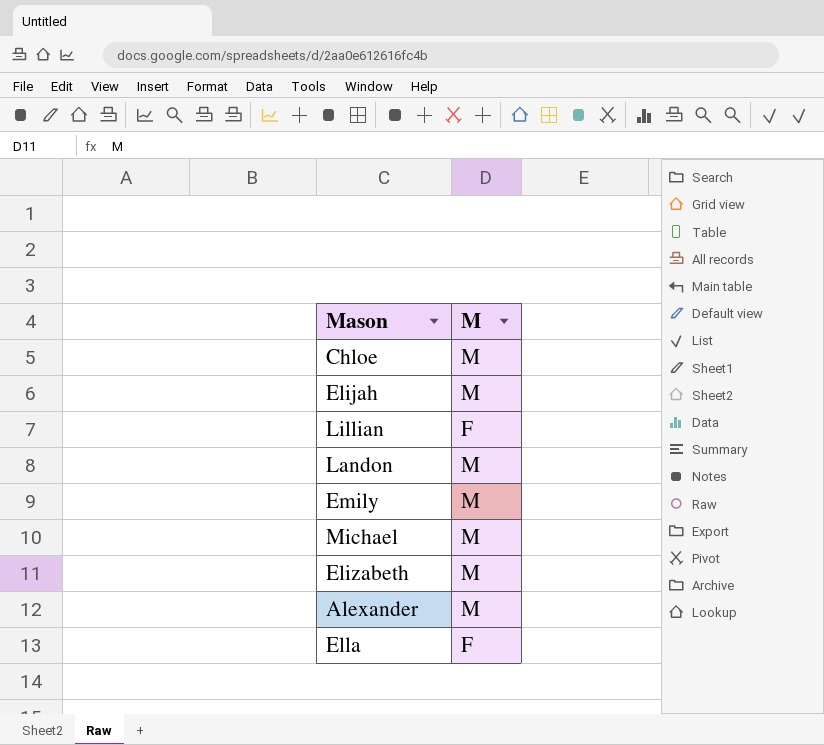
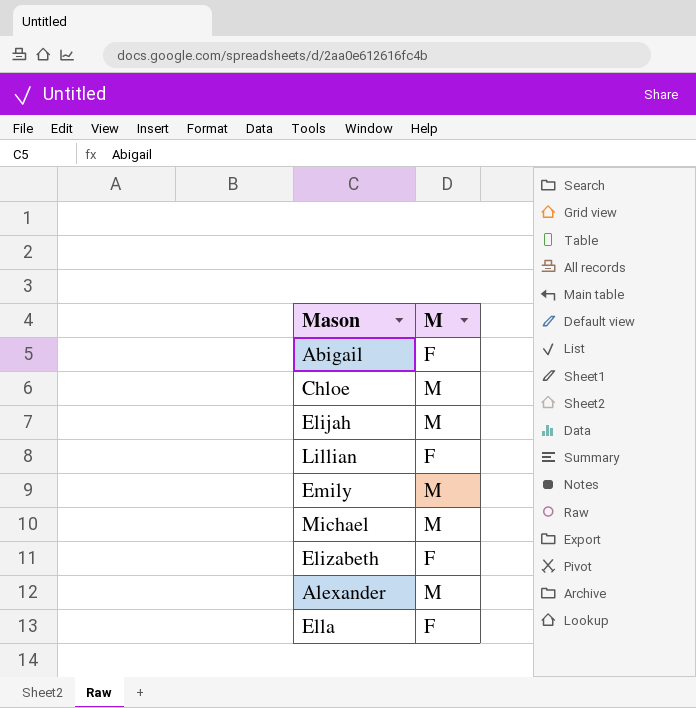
row Landon: M -> none
row Abigail: none -> F
Elizabeth | M: M -> F

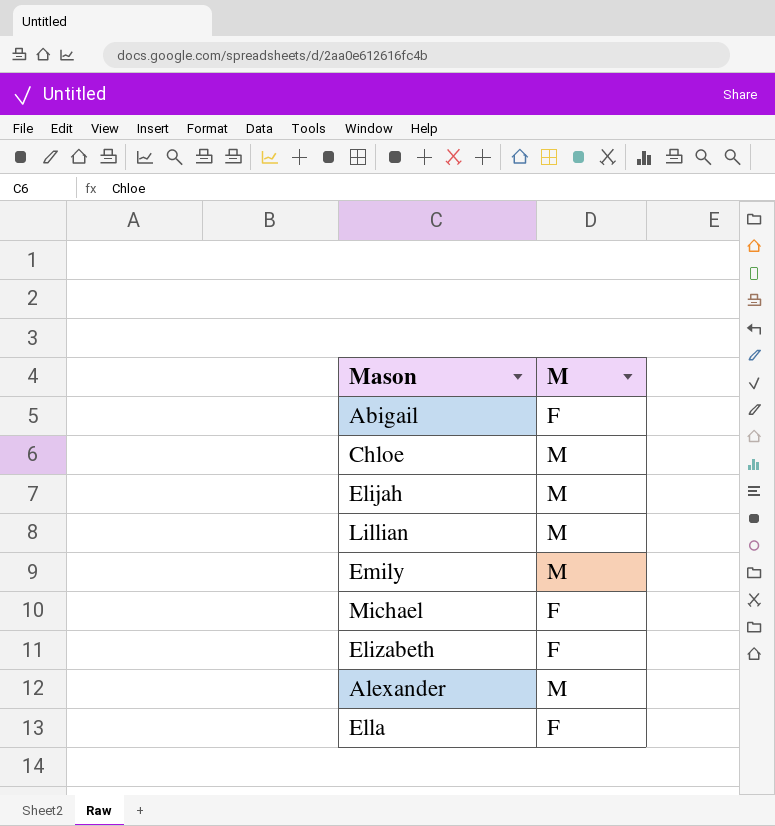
Lillian | M: F -> M
Michael | M: M -> F

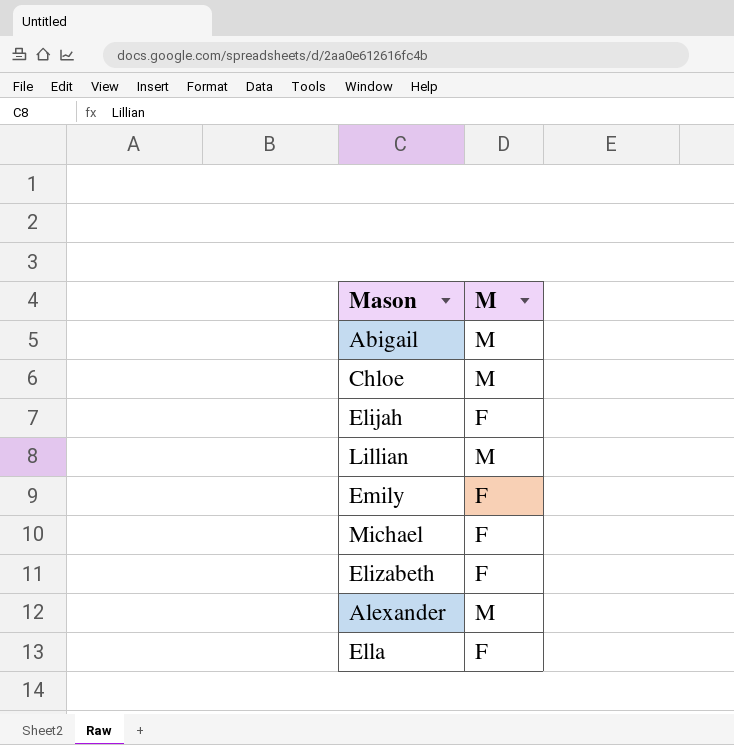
Abigail | M: F -> M
Elijah | M: M -> F
Emily | M: M -> F

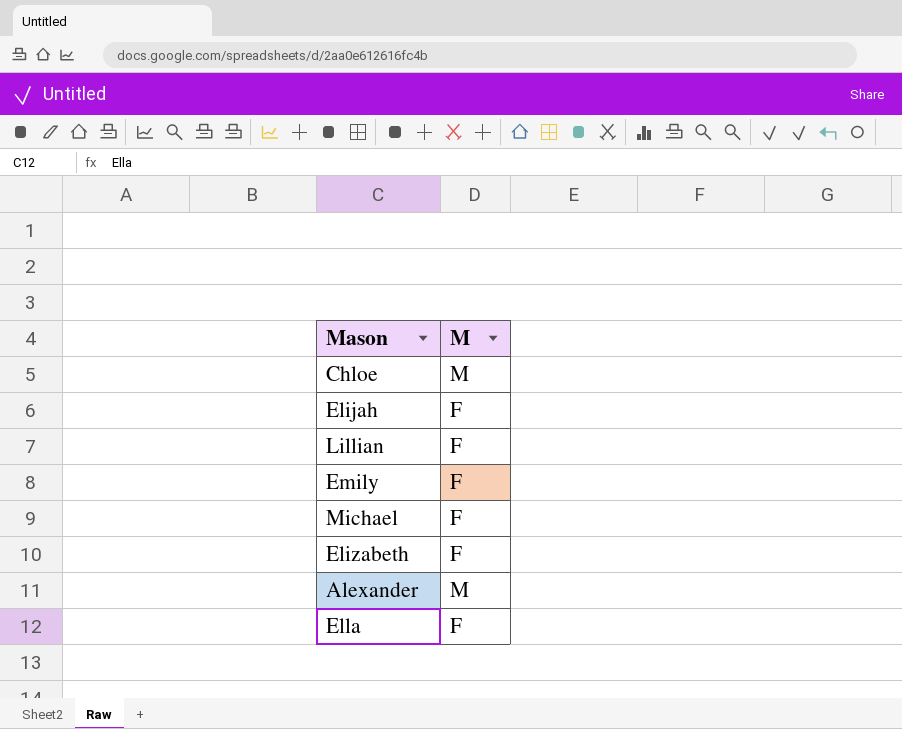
row Abigail: M -> none
Lillian | M: M -> F

